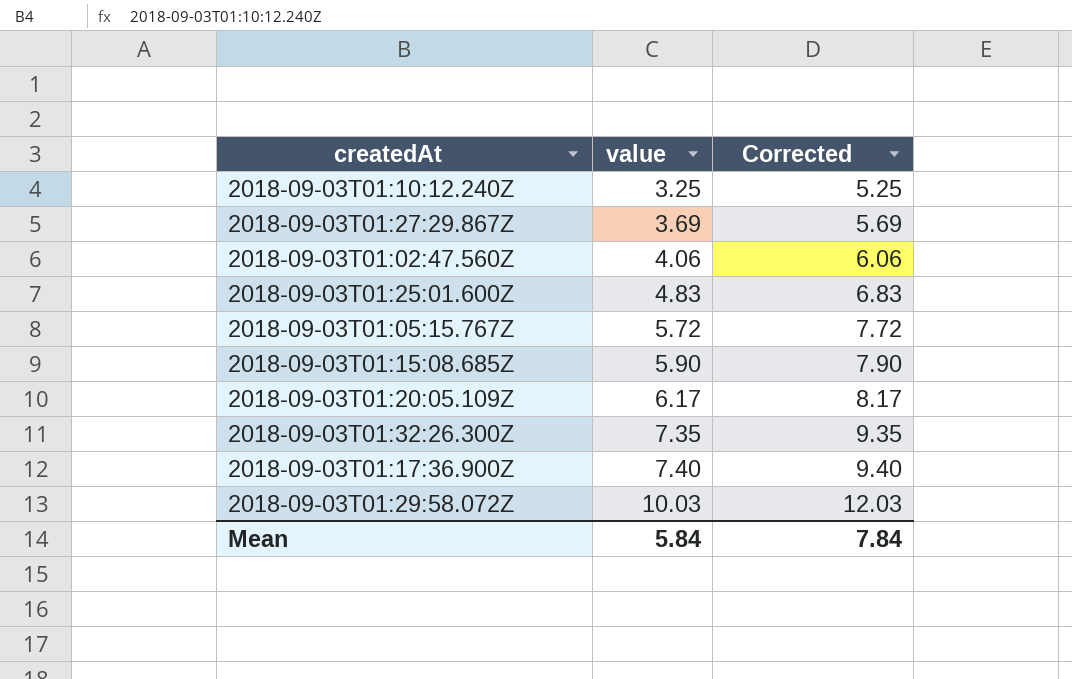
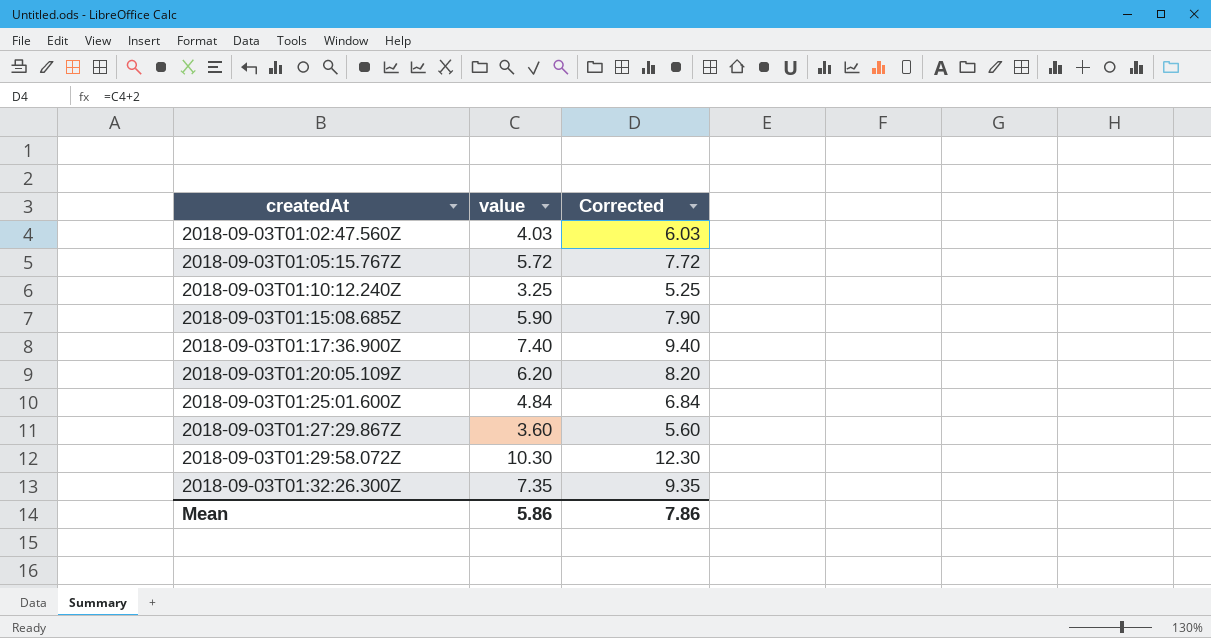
row order: value ascending -> createdAt ascending
2018-09-03T01:02:47.560Z | value: 4.06 -> 4.03
2018-09-03T01:02:47.560Z | Corrected: 6.06 -> 6.03
2018-09-03T01:20:05.109Z | value: 6.17 -> 6.20
2018-09-03T01:20:05.109Z | Corrected: 8.17 -> 8.20
2018-09-03T01:25:01.600Z | value: 4.83 -> 4.84
2018-09-03T01:25:01.600Z | Corrected: 6.83 -> 6.84
2018-09-03T01:27:29.867Z | value: 3.69 -> 3.60
2018-09-03T01:27:29.867Z | Corrected: 5.69 -> 5.60
2018-09-03T01:29:58.072Z | value: 10.03 -> 10.30
2018-09-03T01:29:58.072Z | Corrected: 12.03 -> 12.30
Mean | value: 5.84 -> 5.86
Mean | Corrected: 7.84 -> 7.86

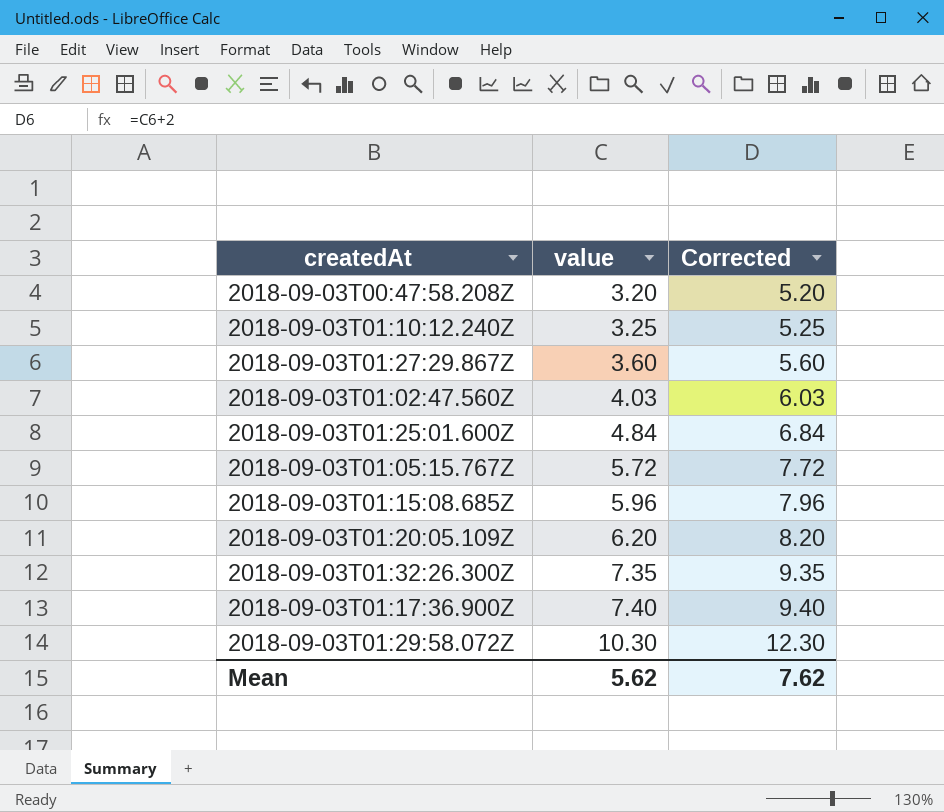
row order: createdAt ascending -> value ascending
row 2018-09-03T00:47:58.208Z: none -> 3.20 | 5.20
2018-09-03T01:15:08.685Z | value: 5.90 -> 5.96
2018-09-03T01:15:08.685Z | Corrected: 7.90 -> 7.96
Mean | value: 5.86 -> 5.62
Mean | Corrected: 7.86 -> 7.62

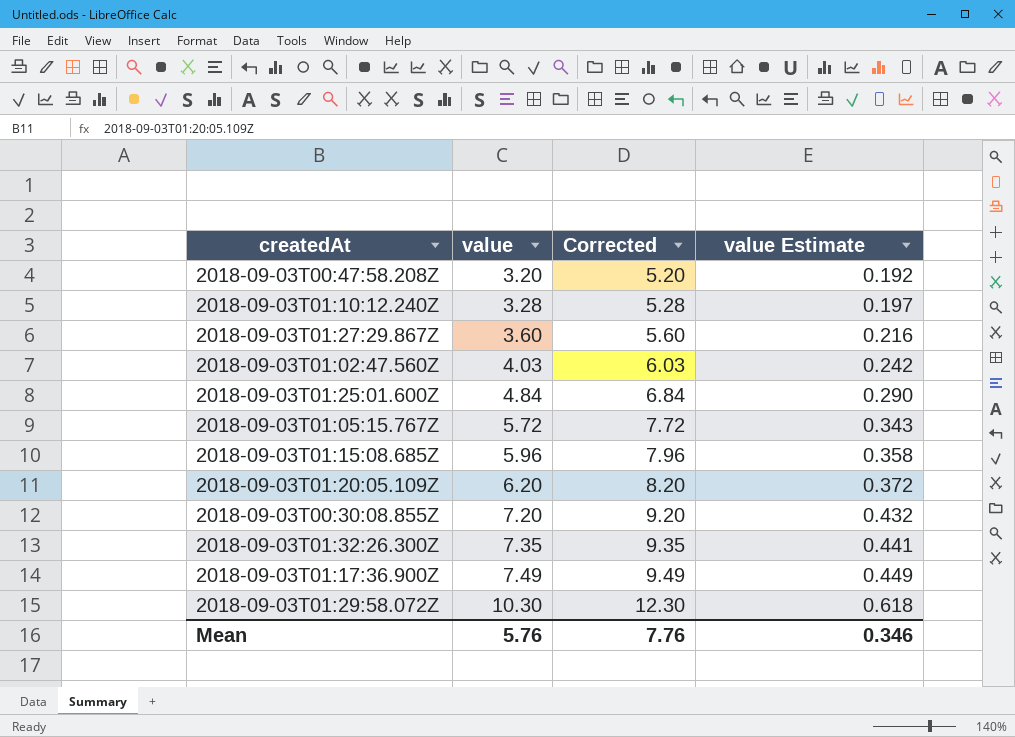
column value Estimate | formula: none -> [value] * 0.06
2018-09-03T01:10:12.240Z | value: 3.25 -> 3.28
2018-09-03T01:10:12.240Z | Corrected: 5.25 -> 5.28
row 2018-09-03T00:30:08.855Z: none -> 7.20 | 9.20 | 0.432
2018-09-03T01:17:36.900Z | value: 7.40 -> 7.49
2018-09-03T01:17:36.900Z | Corrected: 9.40 -> 9.49
Mean | value: 5.62 -> 5.76
Mean | Corrected: 7.62 -> 7.76

